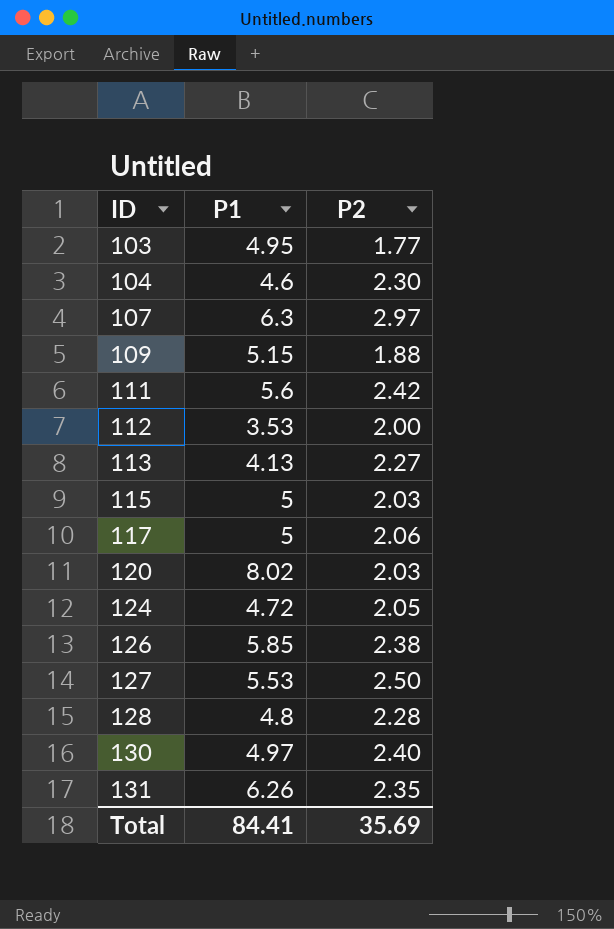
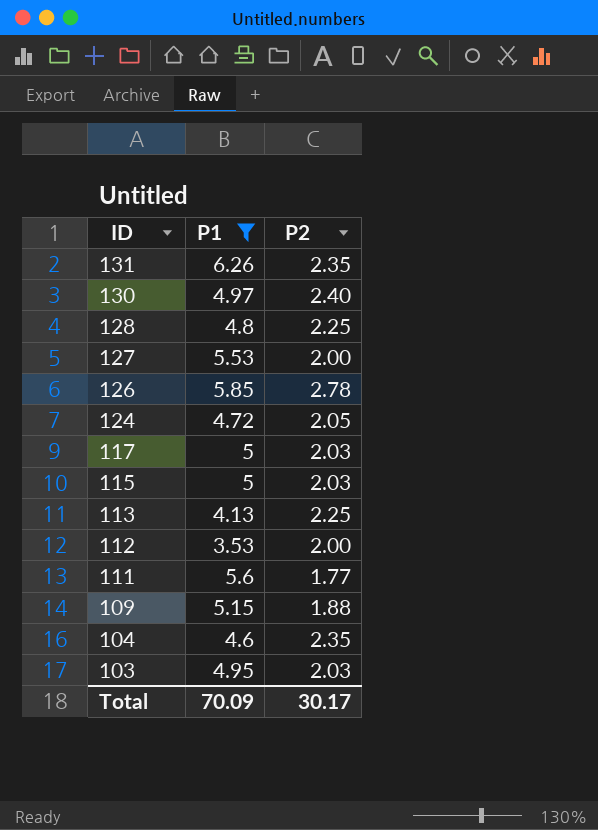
filter: none -> P1 <= 6.26
row order: ID ascending -> ID descending
128 | P2: 2.28 -> 2.25
127 | P2: 2.50 -> 2.00
126 | P2: 2.38 -> 2.78
117 | P2: 2.06 -> 2.03
113 | P2: 2.27 -> 2.25
111 | P2: 2.42 -> 1.77
104 | P2: 2.30 -> 2.35
103 | P2: 1.77 -> 2.03
Total | P1: 84.41 -> 70.09
Total | P2: 35.69 -> 30.17

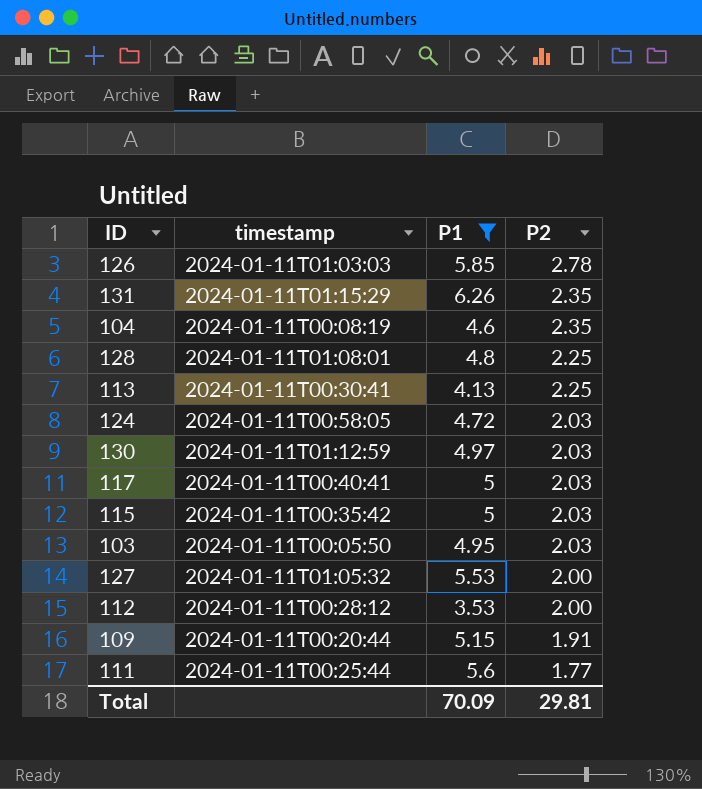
row order: ID descending -> P2 descending
column timestamp | position: none -> 2
124 | P2: 2.05 -> 2.03
130 | P2: 2.40 -> 2.03
109 | P2: 1.88 -> 1.91
Total | P2: 30.17 -> 29.81

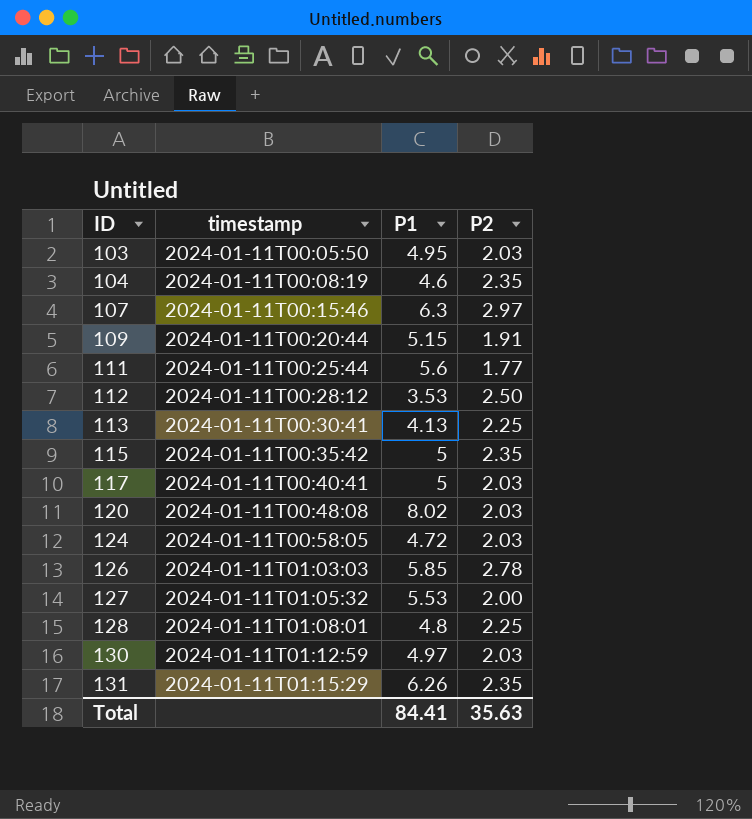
filter: P1 <= 6.26 -> none
row order: P2 descending -> ID ascending
112 | P2: 2.00 -> 2.50
115 | P2: 2.03 -> 2.35
Total | P1: 70.09 -> 84.41
Total | P2: 29.81 -> 35.63

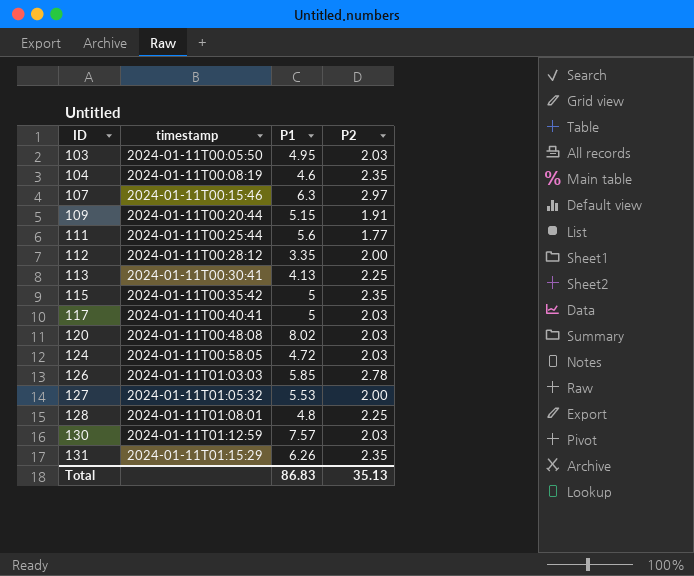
112 | P1: 3.53 -> 3.35
112 | P2: 2.50 -> 2.00
130 | P1: 4.97 -> 7.57
Total | P1: 84.41 -> 86.83
Total | P2: 35.63 -> 35.13

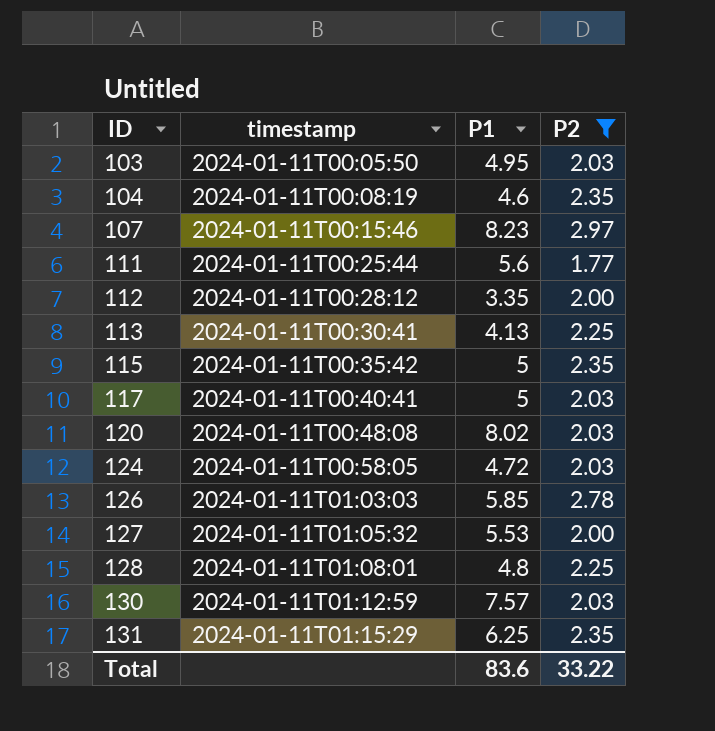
filter: none -> P2 != 1.91
107 | P1: 6.3 -> 8.23
131 | P1: 6.26 -> 6.25
Total | P1: 86.83 -> 83.6
Total | P2: 35.13 -> 33.22

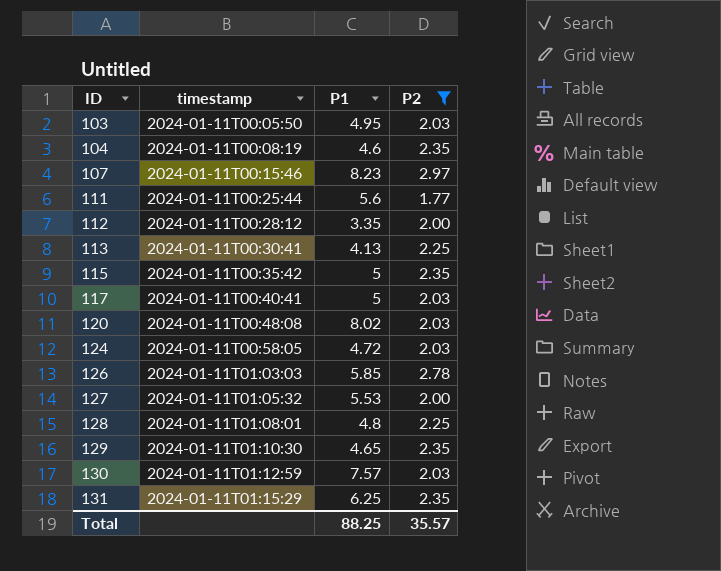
row 129: none -> 2024-01-11T01:10:30 | 4.65 | 2.35
Total | P1: 83.6 -> 88.25
Total | P2: 33.22 -> 35.57

